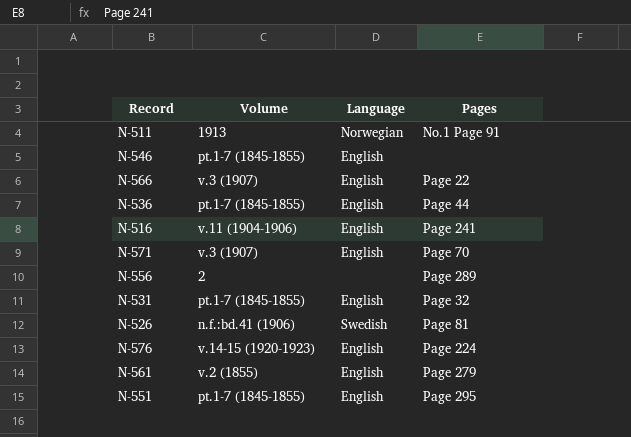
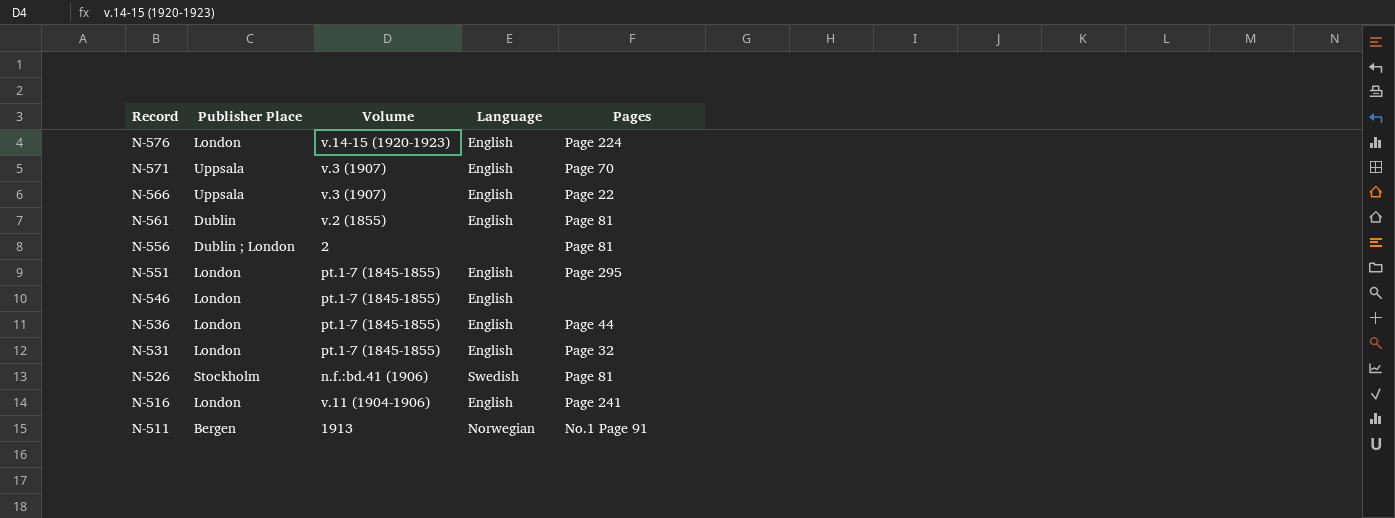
row order: none -> Record descending
column Publisher Place | position: none -> 2
N-561 | Pages: Page 279 -> Page 81
N-556 | Pages: Page 289 -> Page 81

